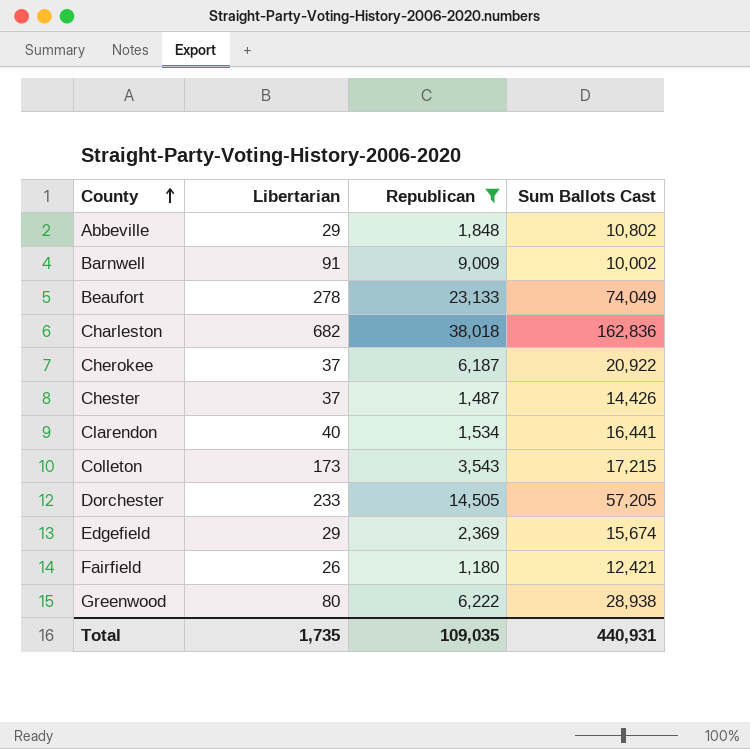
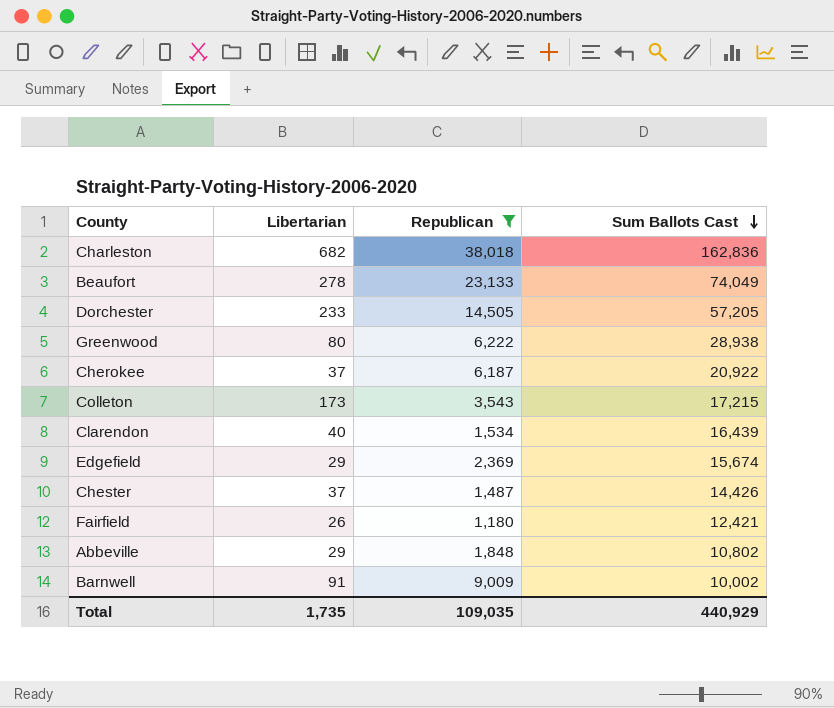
row order: County ascending -> Sum Ballots Cast descending
Clarendon | Sum Ballots Cast: 16,441 -> 16,439
Total | Sum Ballots Cast: 440,931 -> 440,929

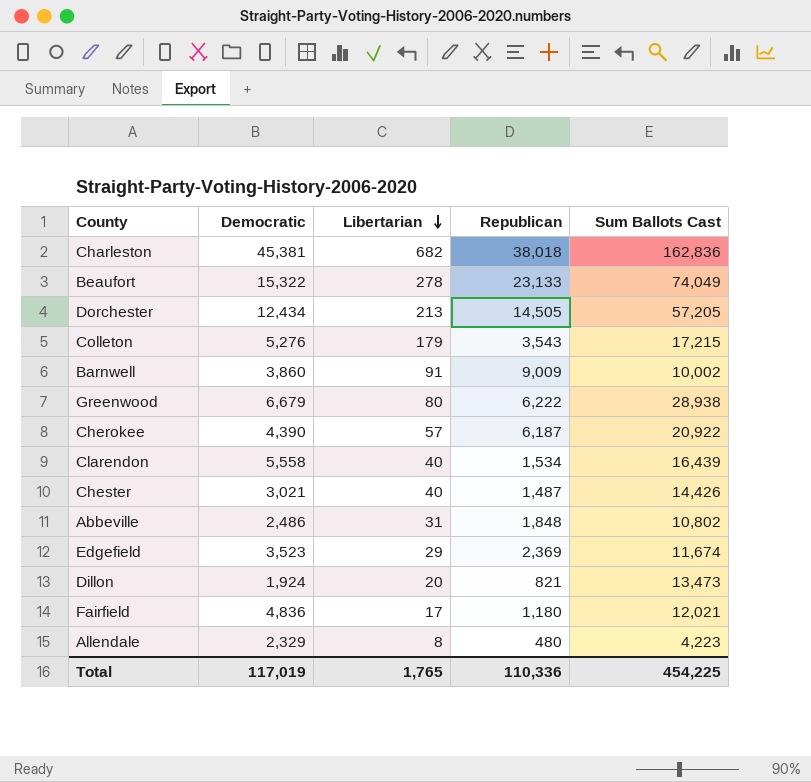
filter: Republican >= 1,180 -> none
row order: Sum Ballots Cast descending -> Libertarian descending
column Democratic | position: none -> 2
Dorchester | Libertarian: 233 -> 213
Colleton | Libertarian: 173 -> 179
Cherokee | Libertarian: 37 -> 57
Chester | Libertarian: 37 -> 40
Abbeville | Libertarian: 29 -> 31
Edgefield | Sum Ballots Cast: 15,674 -> 11,674
Fairfield | Libertarian: 26 -> 17
Fairfield | Sum Ballots Cast: 12,421 -> 12,021
Total | Libertarian: 1,735 -> 1,765
Total | Republican: 109,035 -> 110,336
Total | Sum Ballots Cast: 440,929 -> 454,225

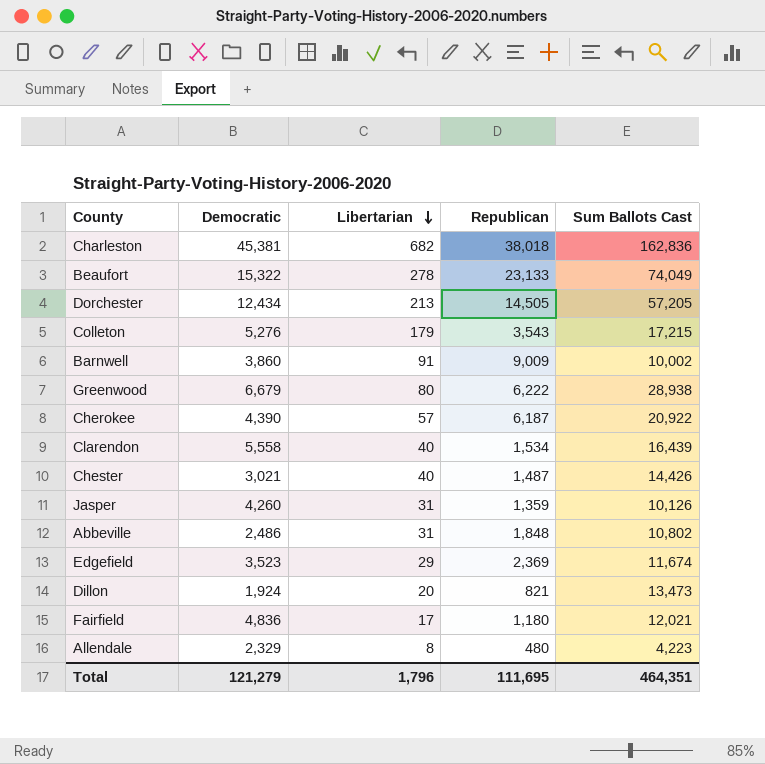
row Jasper: none -> 4,260 | 31 | 1,359 | 10,126
Total | Democratic: 117,019 -> 121,279
Total | Libertarian: 1,765 -> 1,796
Total | Republican: 110,336 -> 111,695
Total | Sum Ballots Cast: 454,225 -> 464,351

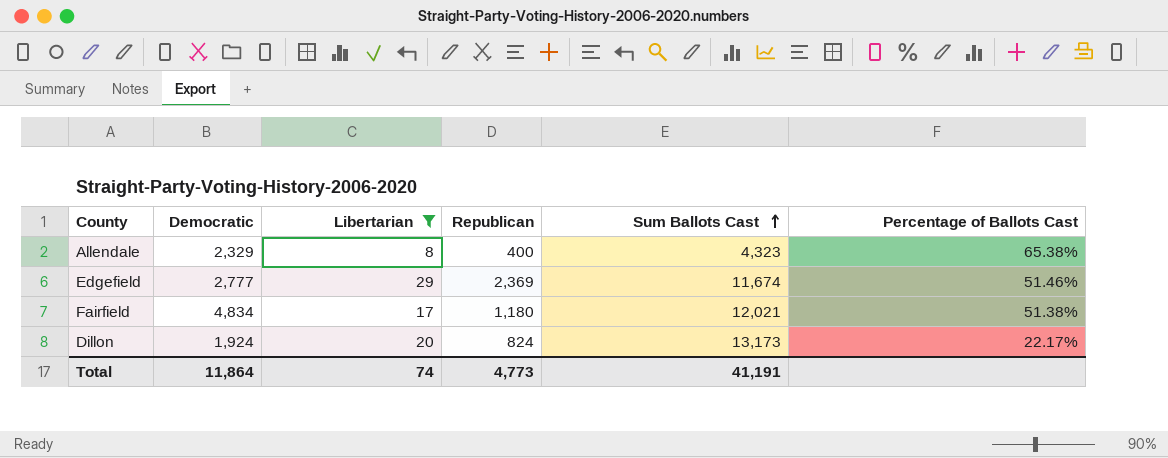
filter: none -> Libertarian <= 29
row order: Libertarian descending -> Sum Ballots Cast ascending
column Percentage of Ballots Cast | position: none -> 6
Allendale | Republican: 480 -> 400
Allendale | Sum Ballots Cast: 4,223 -> 4,323
Edgefield | Democratic: 3,523 -> 2,777
Fairfield | Democratic: 4,836 -> 4,834
Dillon | Republican: 821 -> 824
Dillon | Sum Ballots Cast: 13,473 -> 13,173
Total | Democratic: 121,279 -> 11,864
Total | Libertarian: 1,796 -> 74
Total | Republican: 111,695 -> 4,773
Total | Sum Ballots Cast: 464,351 -> 41,191

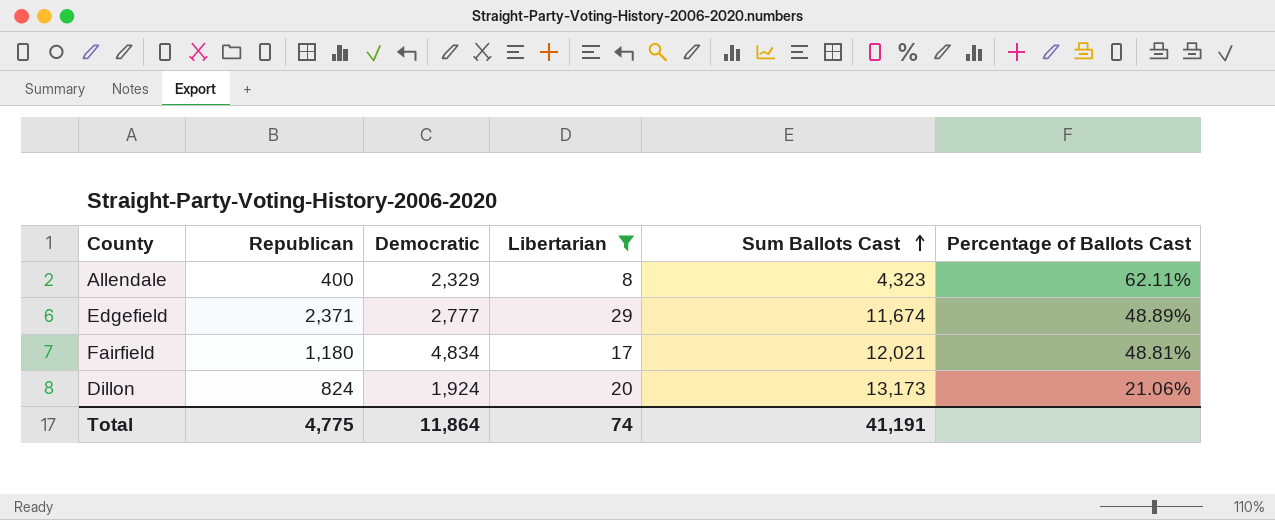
column Republican | position: 4 -> 2
Allendale | Percentage of Ballots Cast: 65.38% -> 62.11%
Edgefield | Republican: 2,369 -> 2,371
Edgefield | Percentage of Ballots Cast: 51.46% -> 48.89%
Fairfield | Percentage of Ballots Cast: 51.38% -> 48.81%
Dillon | Percentage of Ballots Cast: 22.17% -> 21.06%
Total | Republican: 4,773 -> 4,775

